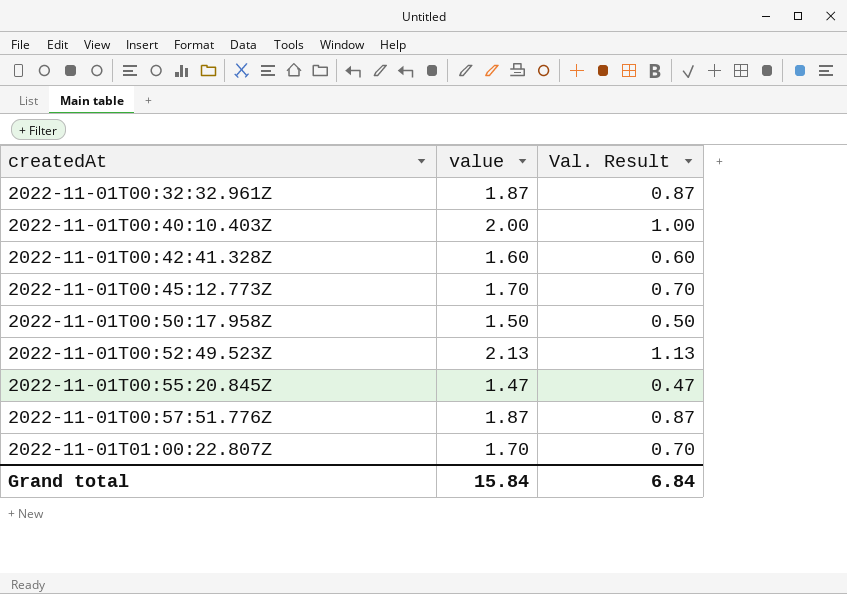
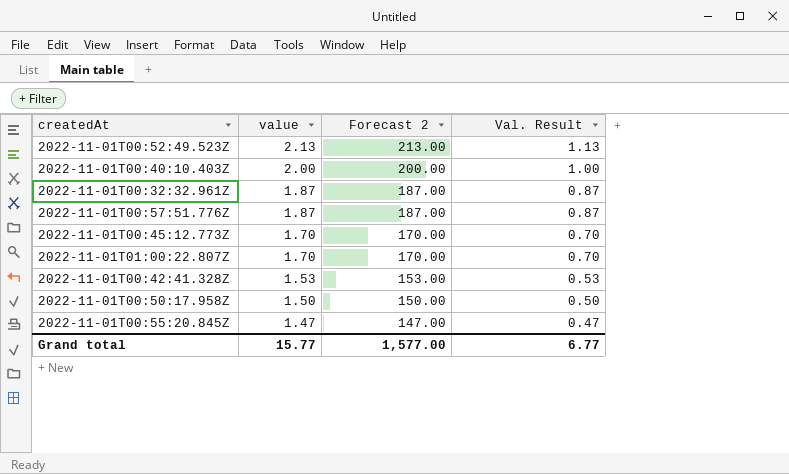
row order: createdAt ascending -> value descending
column Forecast 2 | formula: none -> [value] * 100
2022-11-01T00:42:41.328Z | value: 1.60 -> 1.53
2022-11-01T00:42:41.328Z | Val. Result: 0.60 -> 0.53
Grand total | value: 15.84 -> 15.77
Grand total | Val. Result: 6.84 -> 6.77

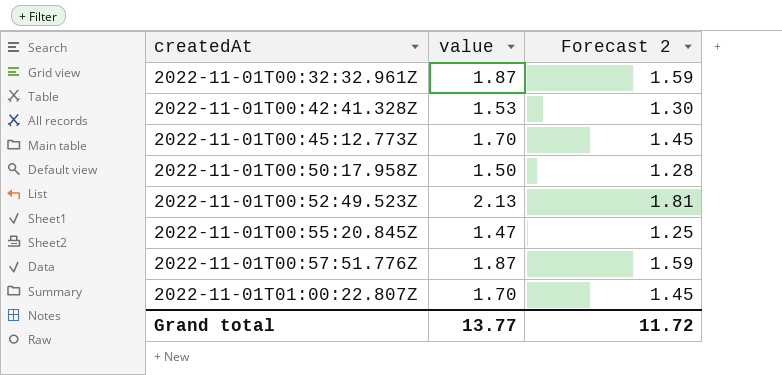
row order: value descending -> createdAt ascending
column Val. Result | formula: [value] - 1 -> none
column Forecast 2 | formula: [value] * 100 -> [value] * 0.85
row 2022-11-01T00:40:10.403Z: 2.00 | 200.00 | 1.00 -> none
Grand total | value: 15.77 -> 13.77
Grand total | Forecast 2: 1,577.00 -> 11.72

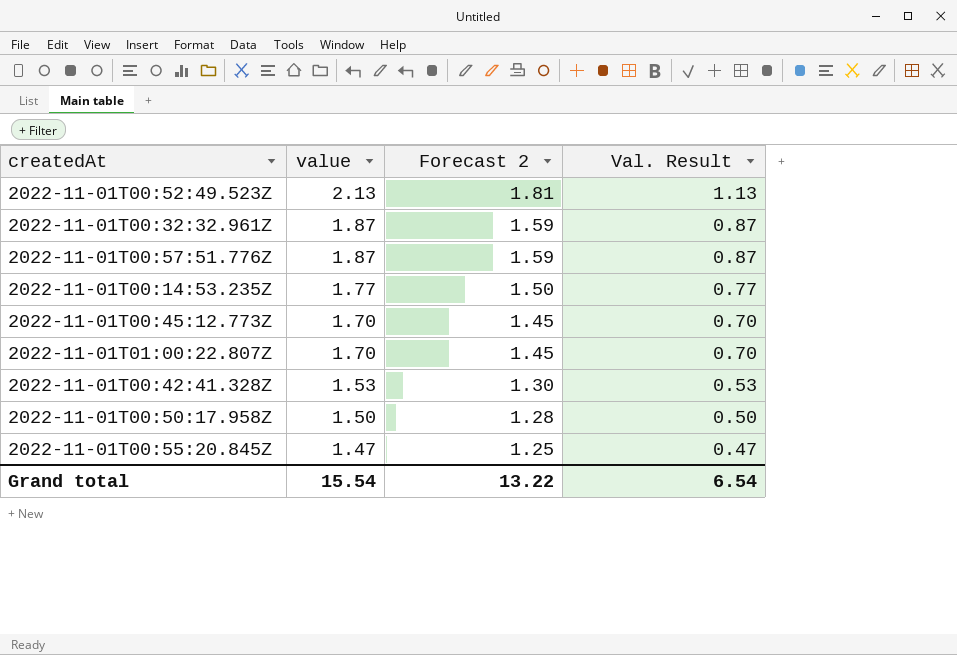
row order: createdAt ascending -> value descending
column Val. Result | formula: none -> [value] - 1
row 2022-11-01T00:14:53.235Z: none -> 1.77 | 1.50 | 0.77
Grand total | value: 13.77 -> 15.54
Grand total | Forecast 2: 11.72 -> 13.22

